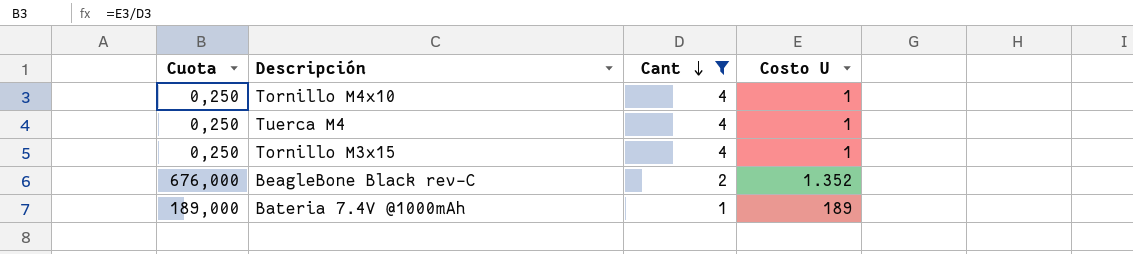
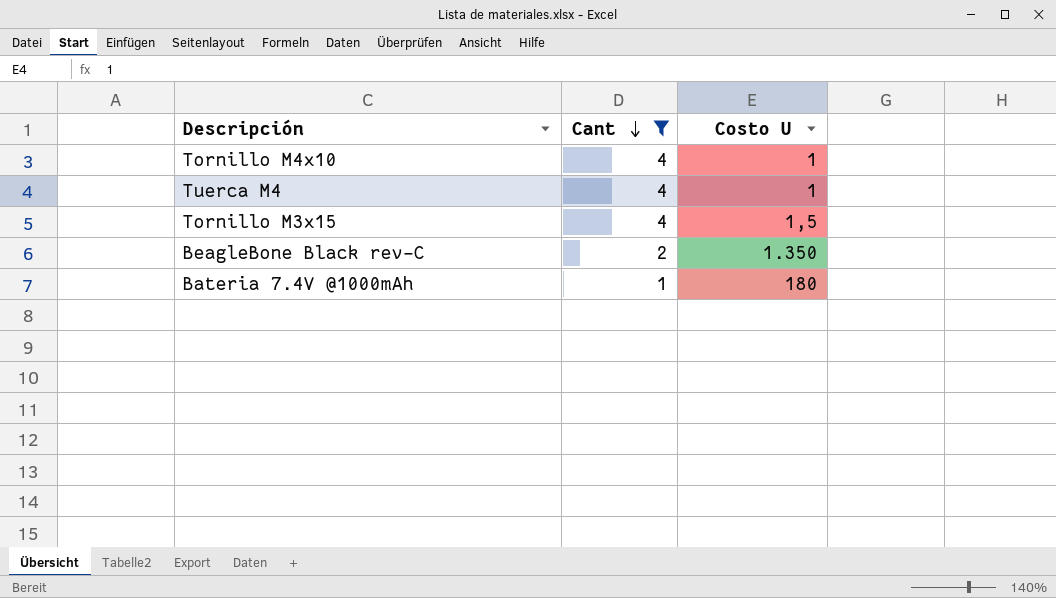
column Cuota | formula: [Costo U] / [Cant] -> none
Tornillo M3x15 | Costo U: 1 -> 1,5
BeagleBone Black rev-C | Costo U: 1.352 -> 1.350
Bateria 7.4V @1000mAh | Costo U: 189 -> 180

